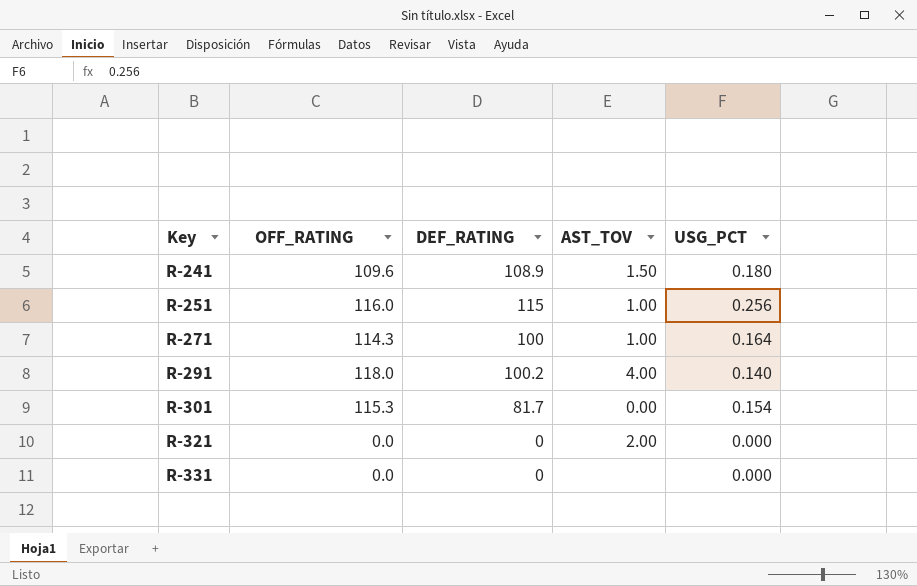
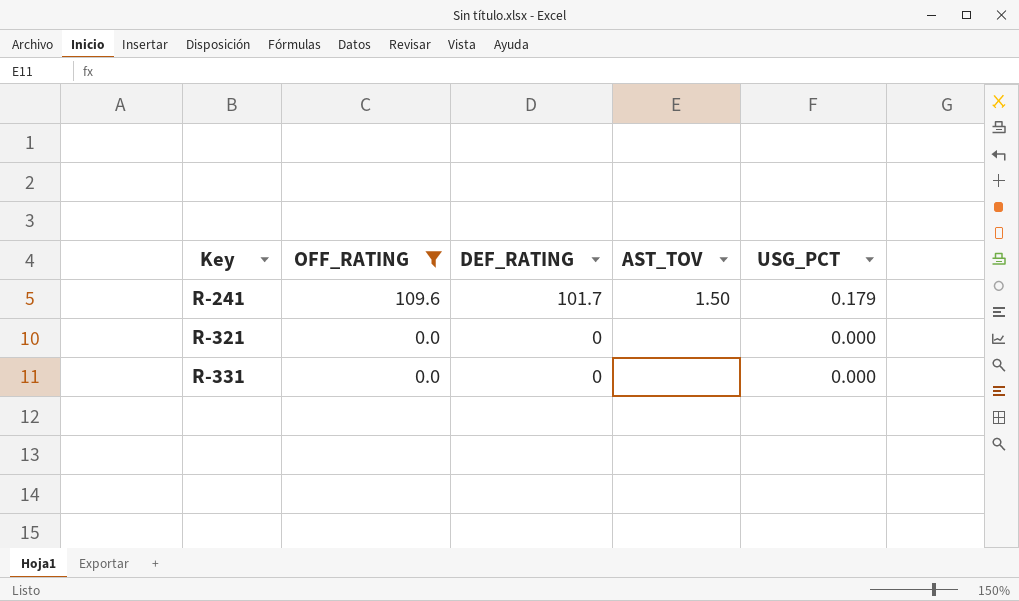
filter: none -> OFF_RATING <= 109.6
R-241 | DEF_RATING: 108.9 -> 101.7
R-241 | USG_PCT: 0.180 -> 0.179
R-321 | AST_TOV: 2.00 -> none

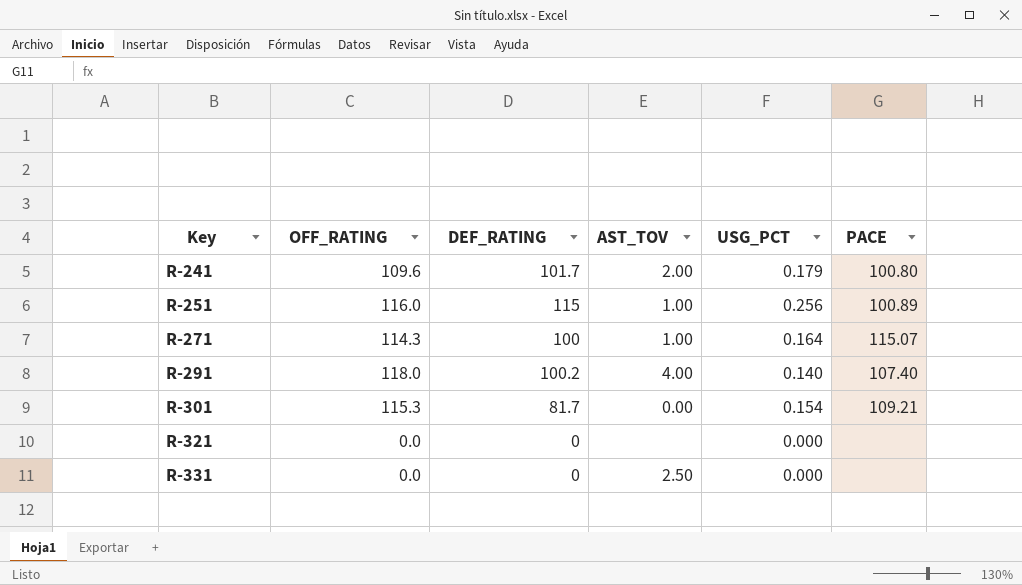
filter: OFF_RATING <= 109.6 -> none
column PACE | position: none -> 6
R-241 | AST_TOV: 1.50 -> 2.00
R-331 | AST_TOV: none -> 2.50

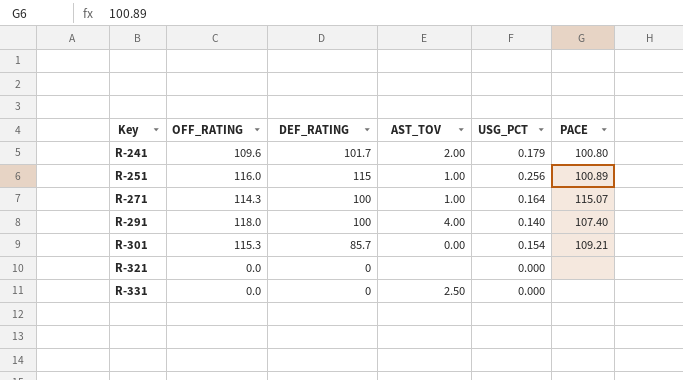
R-291 | DEF_RATING: 100.2 -> 100
R-301 | DEF_RATING: 81.7 -> 85.7

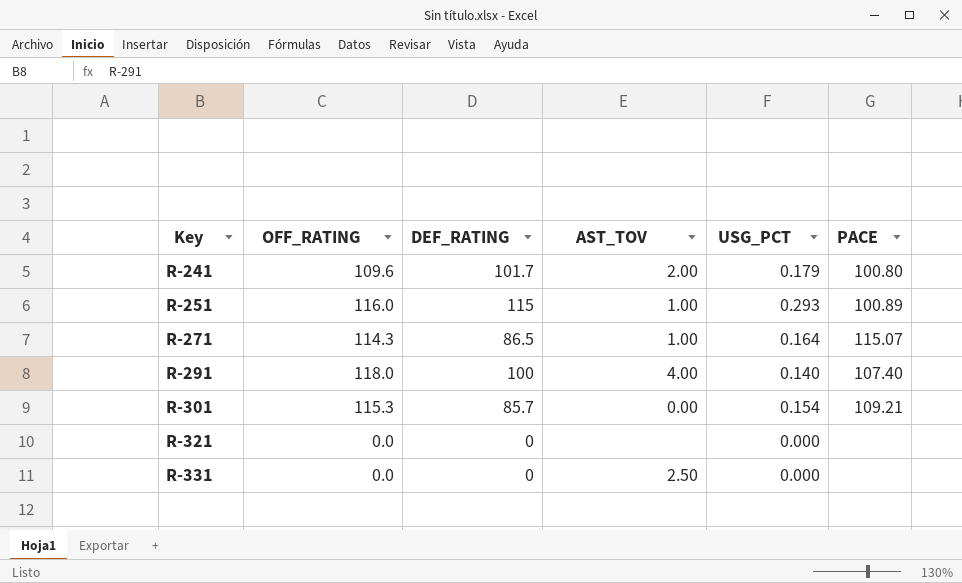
R-251 | USG_PCT: 0.256 -> 0.293
R-271 | DEF_RATING: 100 -> 86.5

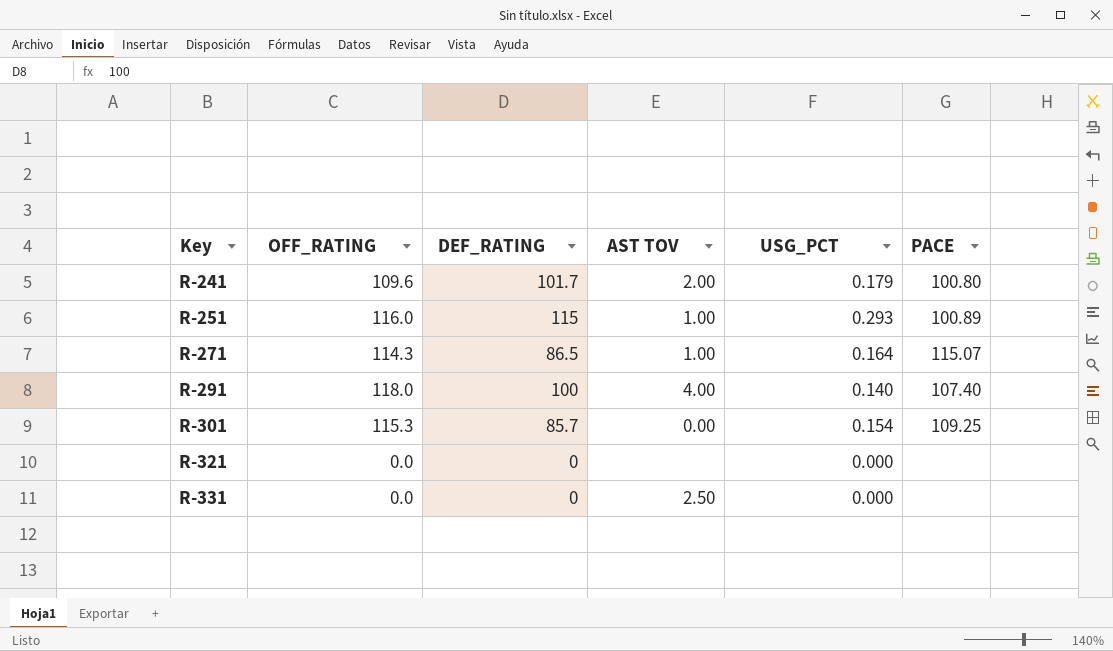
column name: AST_TOV -> AST TOV
R-301 | PACE: 109.21 -> 109.25

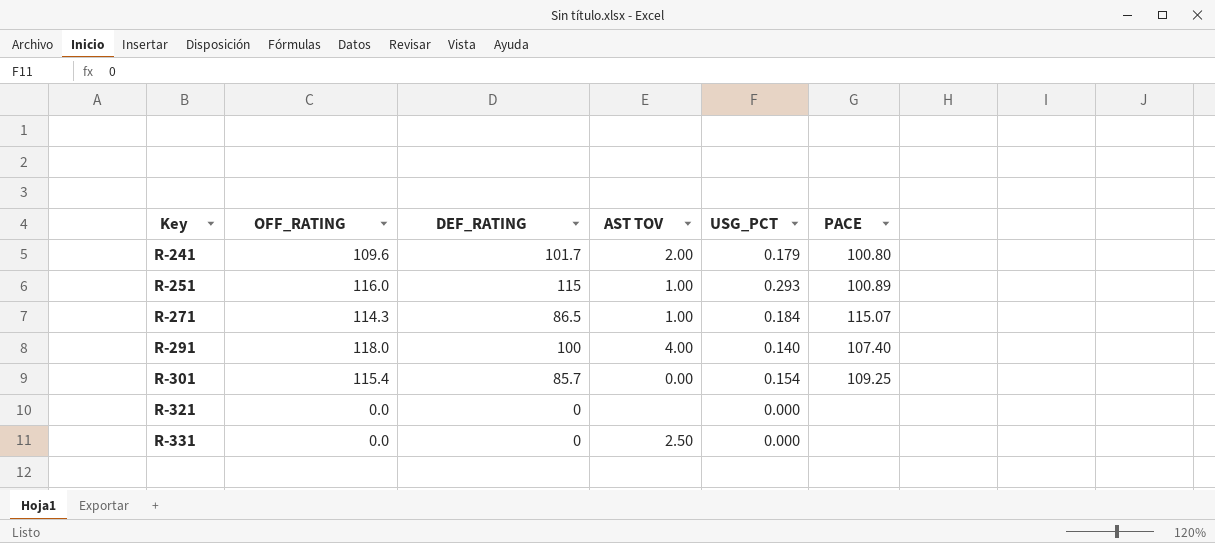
R-271 | USG_PCT: 0.164 -> 0.184
R-301 | OFF_RATING: 115.3 -> 115.4

